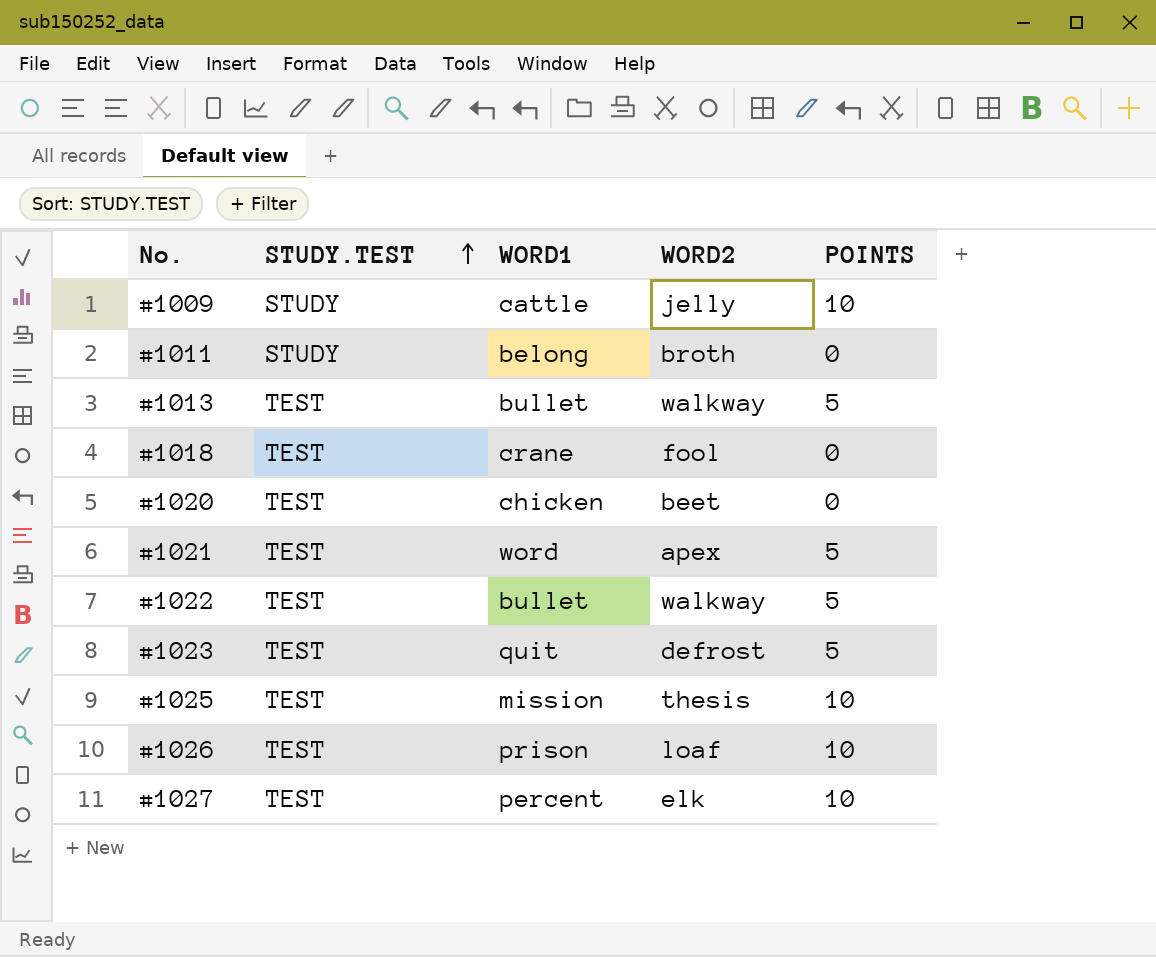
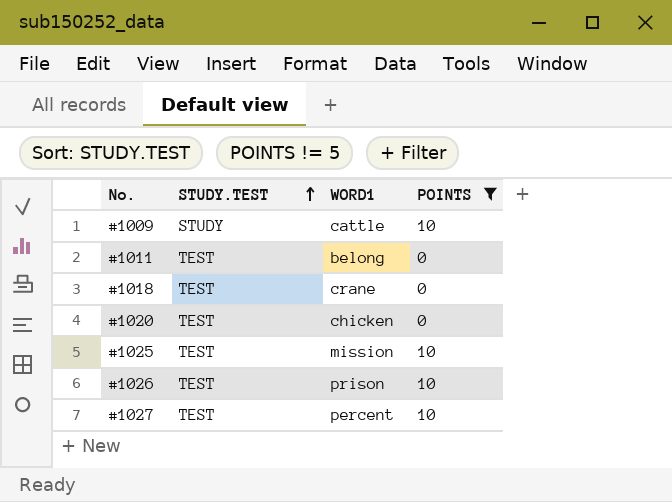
filter: none -> POINTS != 5
column WORD2 | position: 4 -> none
#1011 | STUDY.TEST: STUDY -> TEST

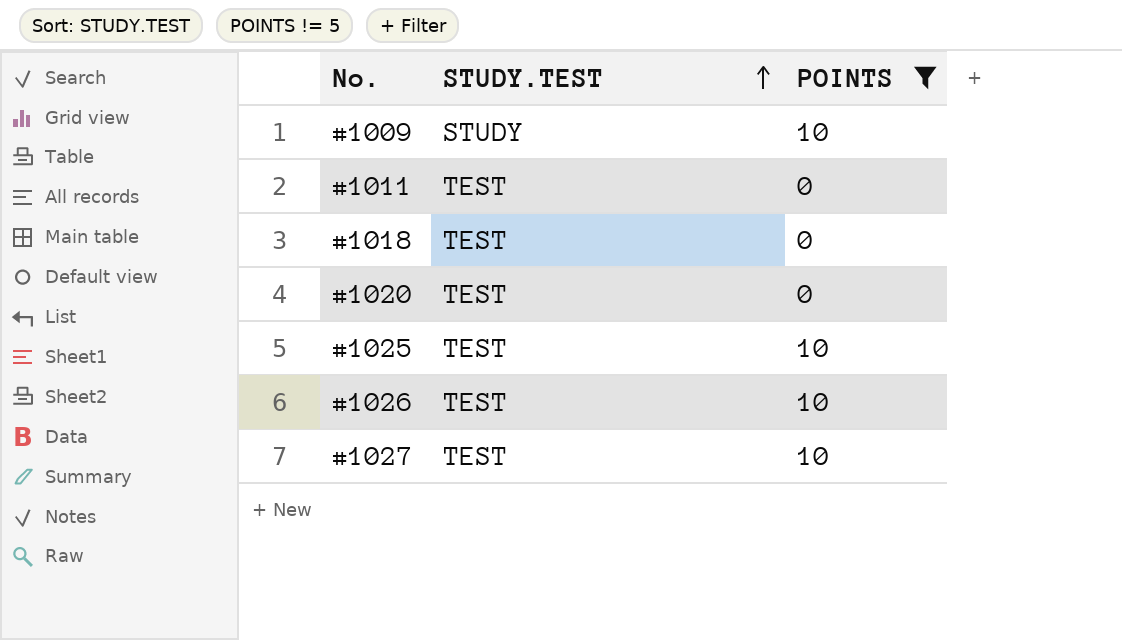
column WORD1 | position: 3 -> none

